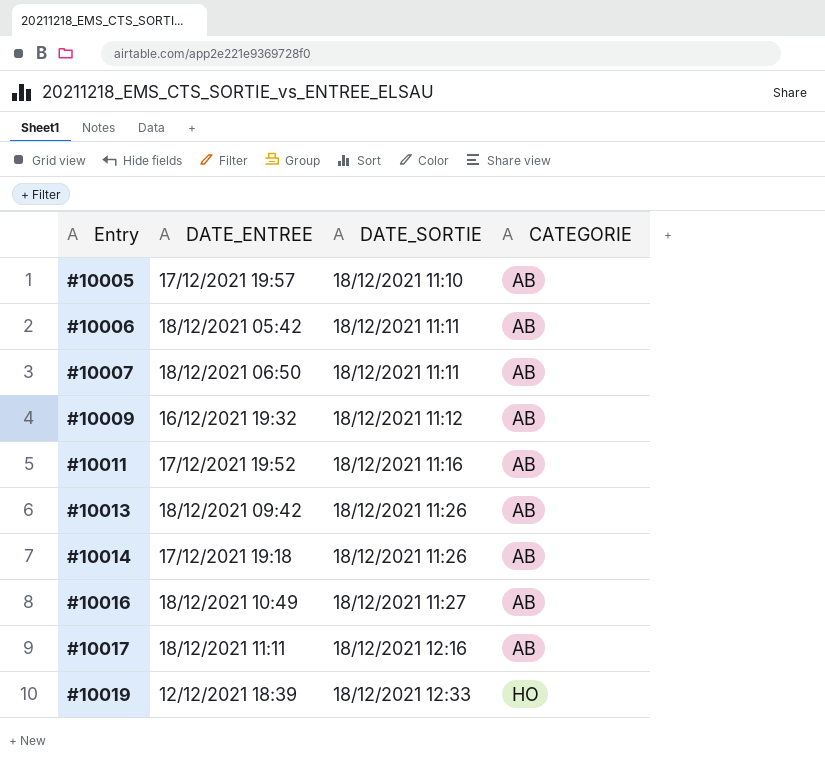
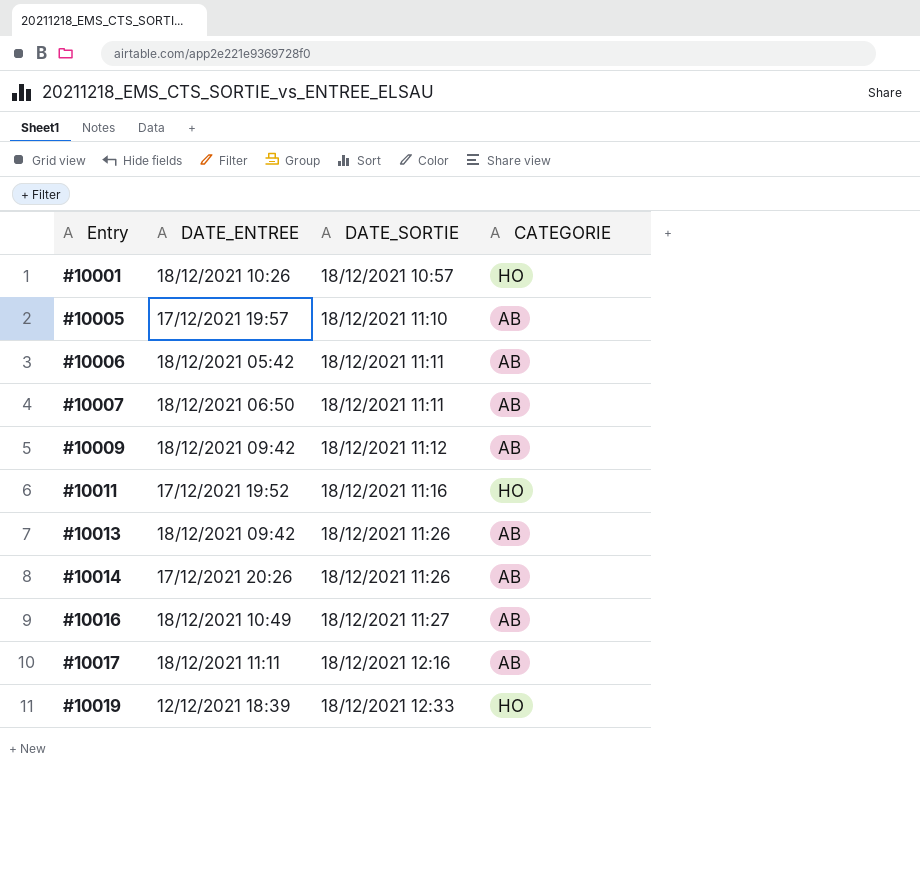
row #10001: none -> 18/12/2021 10:26 | 18/12/2021 10:57 | HO
#10009 | DATE_ENTREE: 16/12/2021 19:32 -> 18/12/2021 09:42
#10011 | CATEGORIE: AB -> HO
#10014 | DATE_ENTREE: 17/12/2021 19:18 -> 17/12/2021 20:26

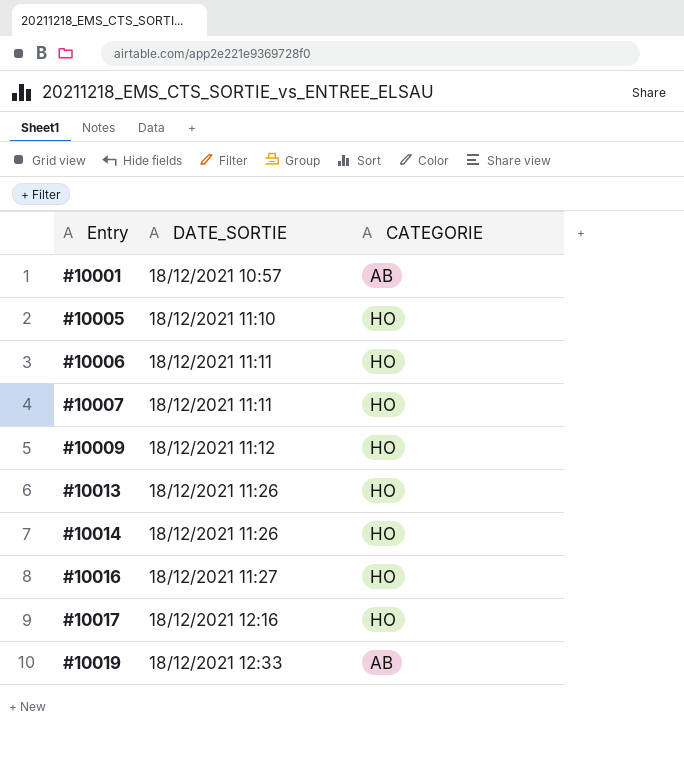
column DATE_ENTREE | position: 2 -> none
row #10011: 17/12/2021 19:52 | 18/12/2021 11:16 | HO -> none
#10001 | CATEGORIE: HO -> AB
#10005 | CATEGORIE: AB -> HO
#10006 | CATEGORIE: AB -> HO
#10007 | CATEGORIE: AB -> HO
#10009 | CATEGORIE: AB -> HO
#10013 | CATEGORIE: AB -> HO
#10014 | CATEGORIE: AB -> HO
#10016 | CATEGORIE: AB -> HO
#10017 | CATEGORIE: AB -> HO
#10019 | CATEGORIE: HO -> AB

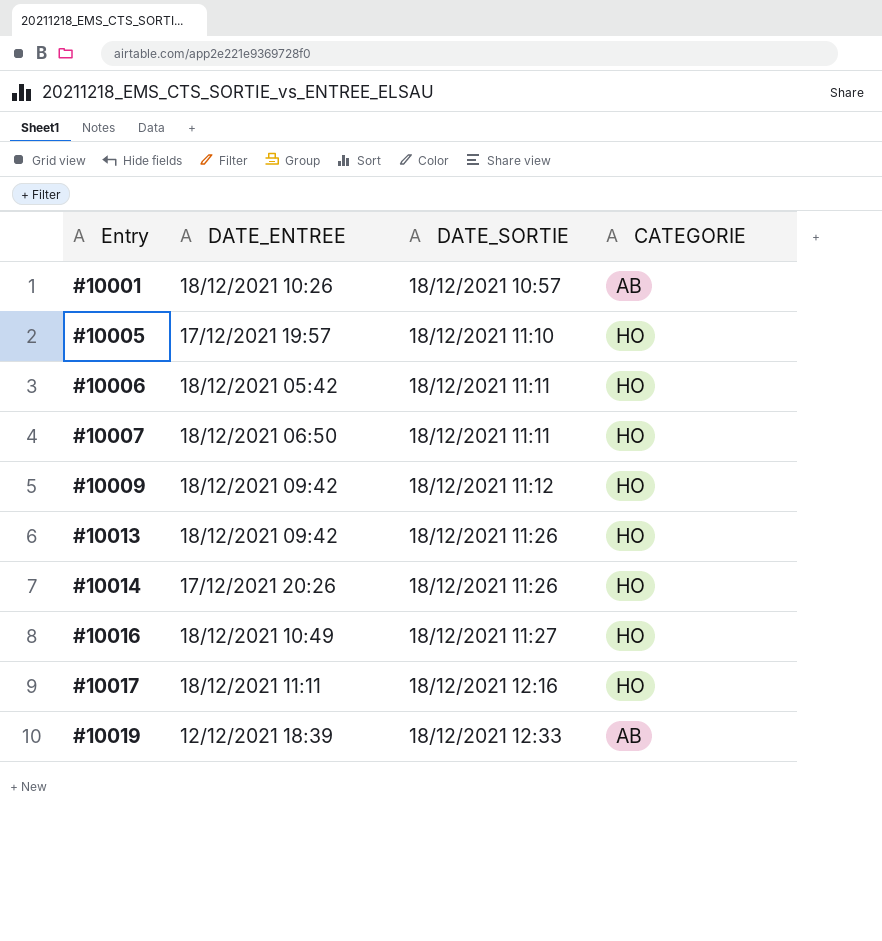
column DATE_ENTREE | position: none -> 2

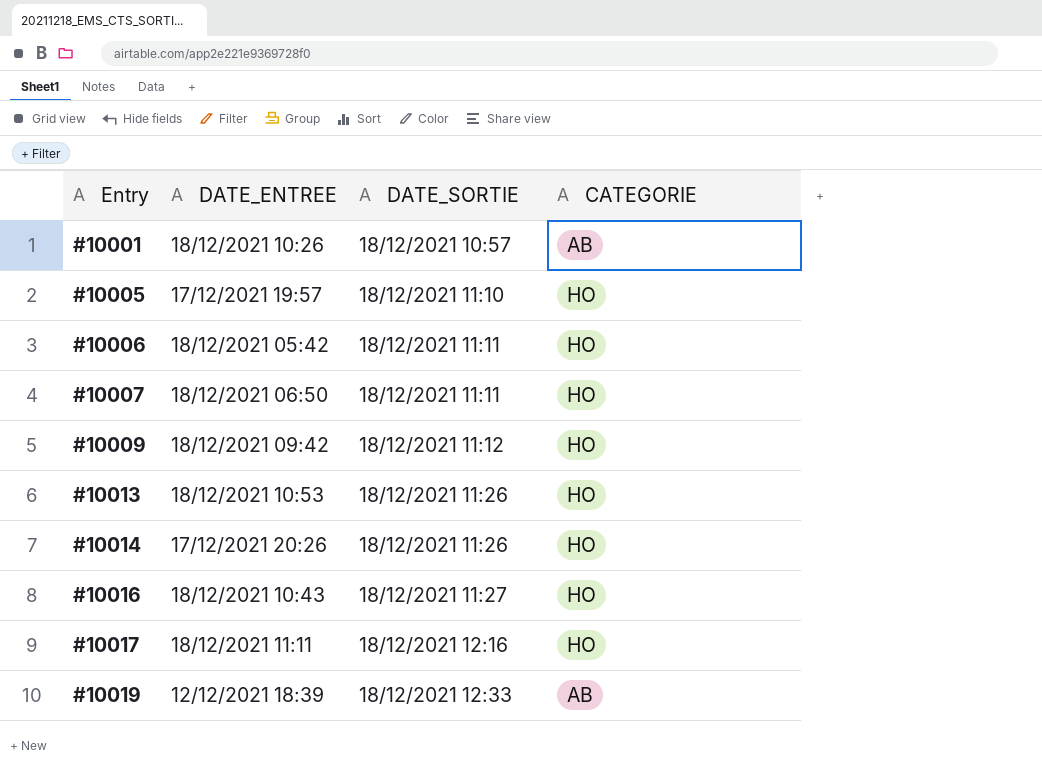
#10013 | DATE_ENTREE: 18/12/2021 09:42 -> 18/12/2021 10:53
#10016 | DATE_ENTREE: 18/12/2021 10:49 -> 18/12/2021 10:43

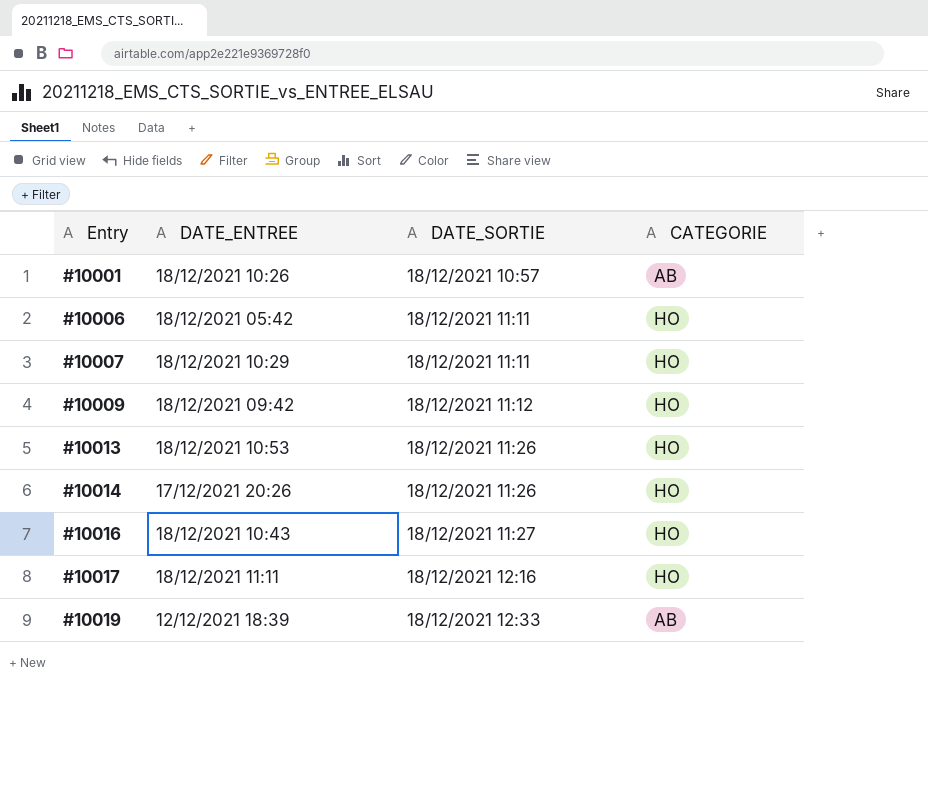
row #10005: 17/12/2021 19:57 | 18/12/2021 11:10 | HO -> none
#10007 | DATE_ENTREE: 18/12/2021 06:50 -> 18/12/2021 10:29

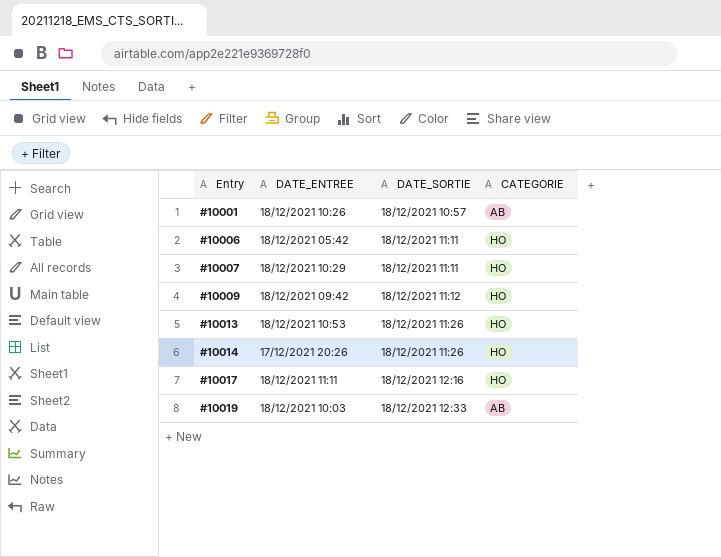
row #10016: 18/12/2021 10:43 | 18/12/2021 11:27 | HO -> none
#10019 | DATE_ENTREE: 12/12/2021 18:39 -> 18/12/2021 10:03

